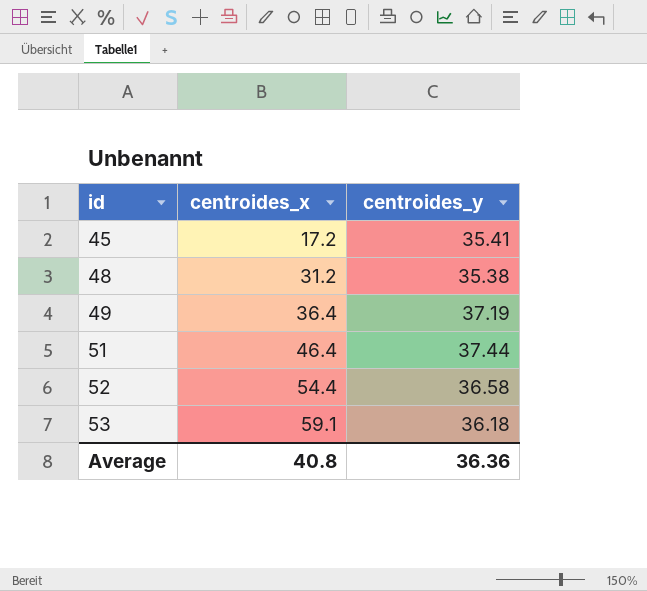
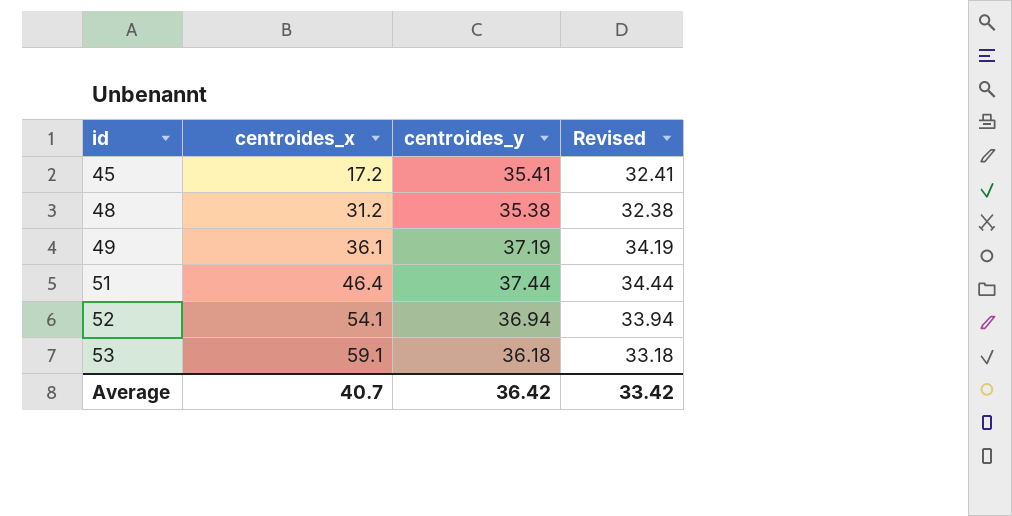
column Revised | formula: none -> [centroides_y] - 3
49 | centroides_x: 36.4 -> 36.1
52 | centroides_x: 54.4 -> 54.1
52 | centroides_y: 36.58 -> 36.94
Average | centroides_x: 40.8 -> 40.7
Average | centroides_y: 36.36 -> 36.42

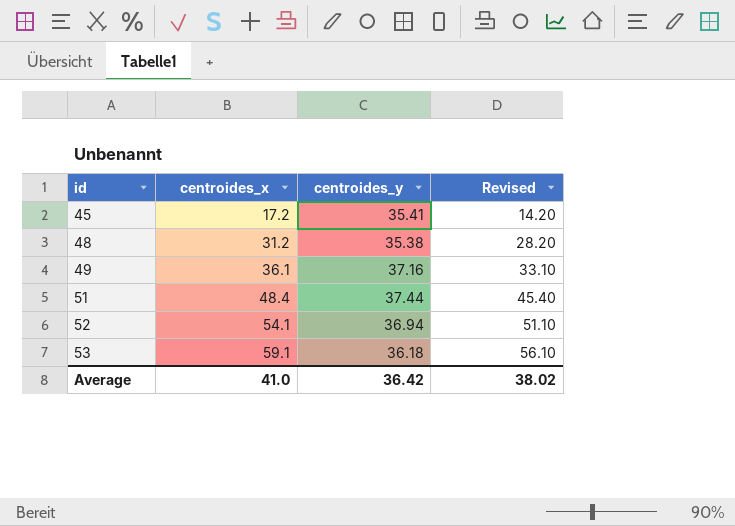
column Revised | formula: [centroides_y] - 3 -> [centroides_x] - 3
49 | centroides_y: 37.19 -> 37.16
51 | centroides_x: 46.4 -> 48.4
Average | centroides_x: 40.7 -> 41.0
Average | Revised: 33.42 -> 38.02

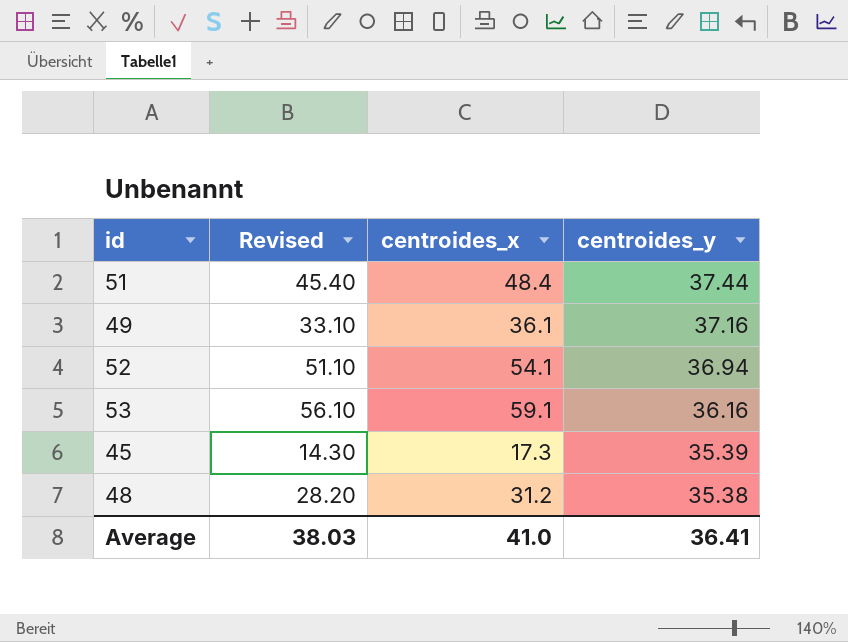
row order: id ascending -> centroides_y descending
column Revised | position: 4 -> 2
53 | centroides_y: 36.18 -> 36.16
45 | Revised: 14.20 -> 14.30
45 | centroides_x: 17.2 -> 17.3
45 | centroides_y: 35.41 -> 35.39
Average | Revised: 38.02 -> 38.03
Average | centroides_y: 36.42 -> 36.41

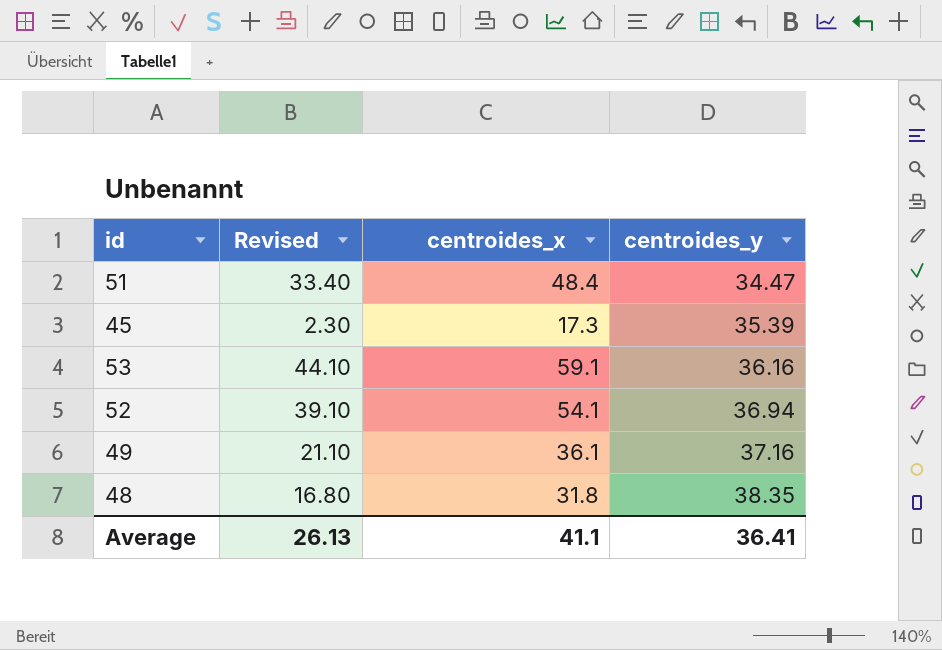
row order: centroides_y descending -> centroides_y ascending
column Revised | formula: [centroides_x] - 3 -> [centroides_x] - 15
51 | centroides_y: 37.44 -> 34.47
48 | centroides_x: 31.2 -> 31.8
48 | centroides_y: 35.38 -> 38.35
Average | Revised: 38.03 -> 26.13
Average | centroides_x: 41.0 -> 41.1

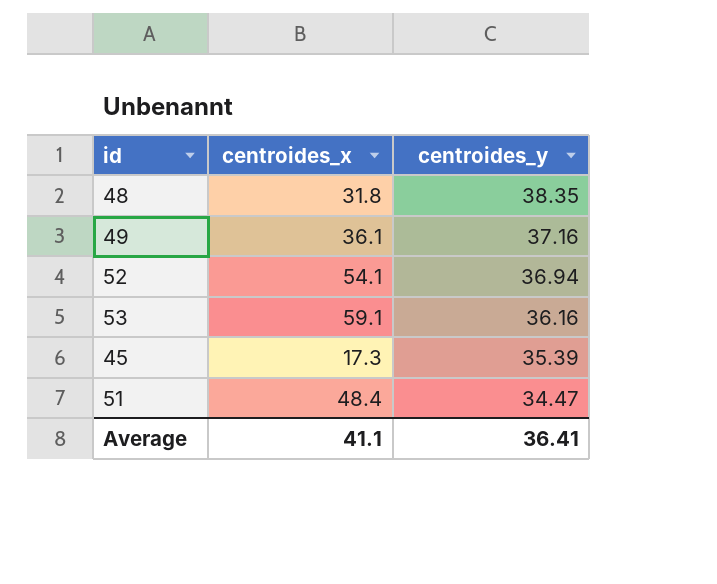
row order: centroides_y ascending -> centroides_y descending
column Revised | formula: [centroides_x] - 15 -> none

